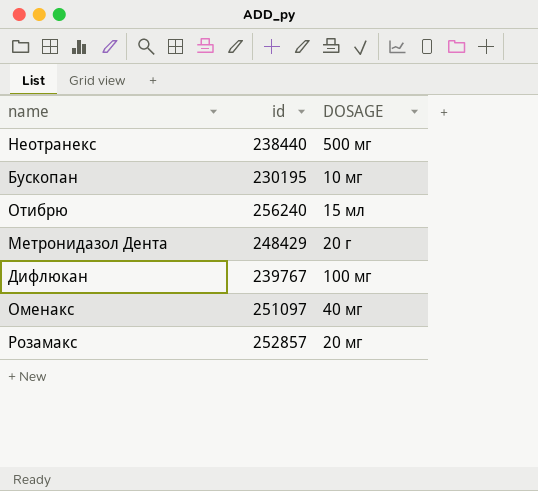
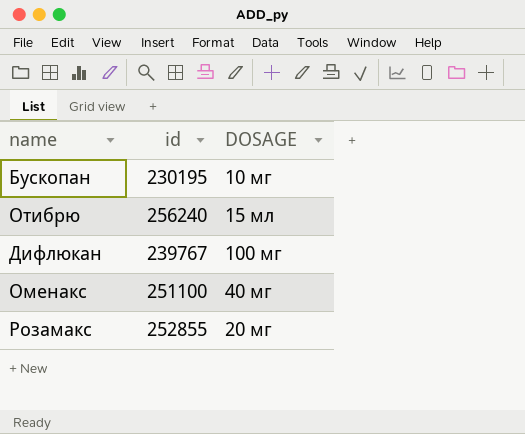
row Неотранекс: 238440 | 500 мг -> none
row Метронидазол Дента: 248429 | 20 г -> none
Оменакс | id: 251097 -> 251100
Розамакс | id: 252857 -> 252855

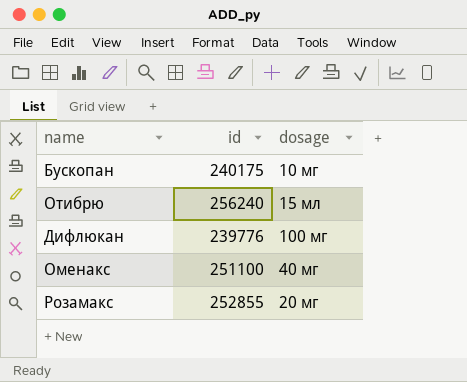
column name: DOSAGE -> dosage
Бускопан | id: 230195 -> 240175
Дифлюкан | id: 239767 -> 239776

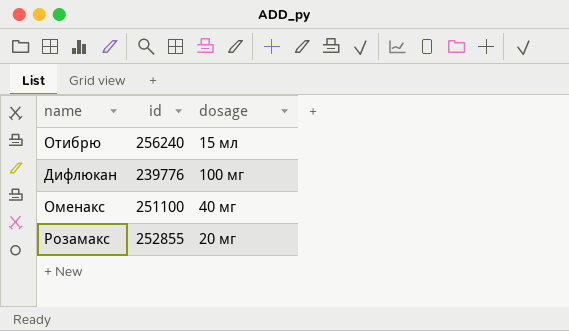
row Бускопан: 240175 | 10 мг -> none

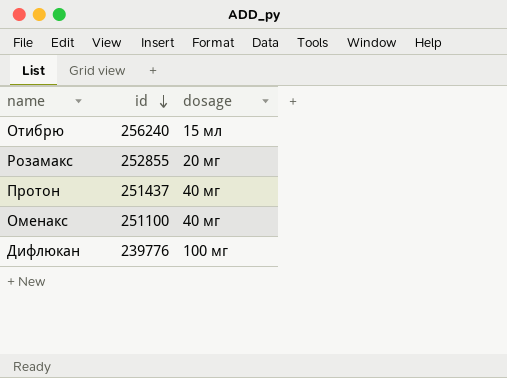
row order: none -> id descending
row Протон: none -> 251437 | 40 мг

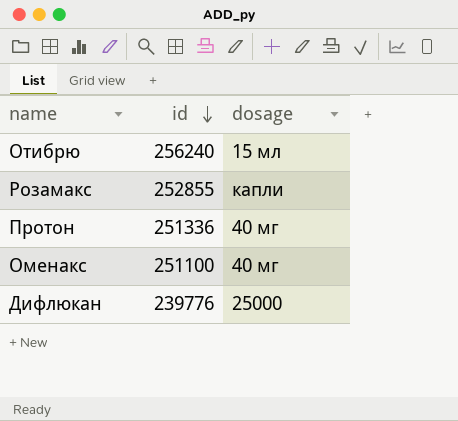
Розамакс | dosage: 20 мг -> капли
Протон | id: 251437 -> 251336
Дифлюкан | dosage: 100 мг -> 25000

